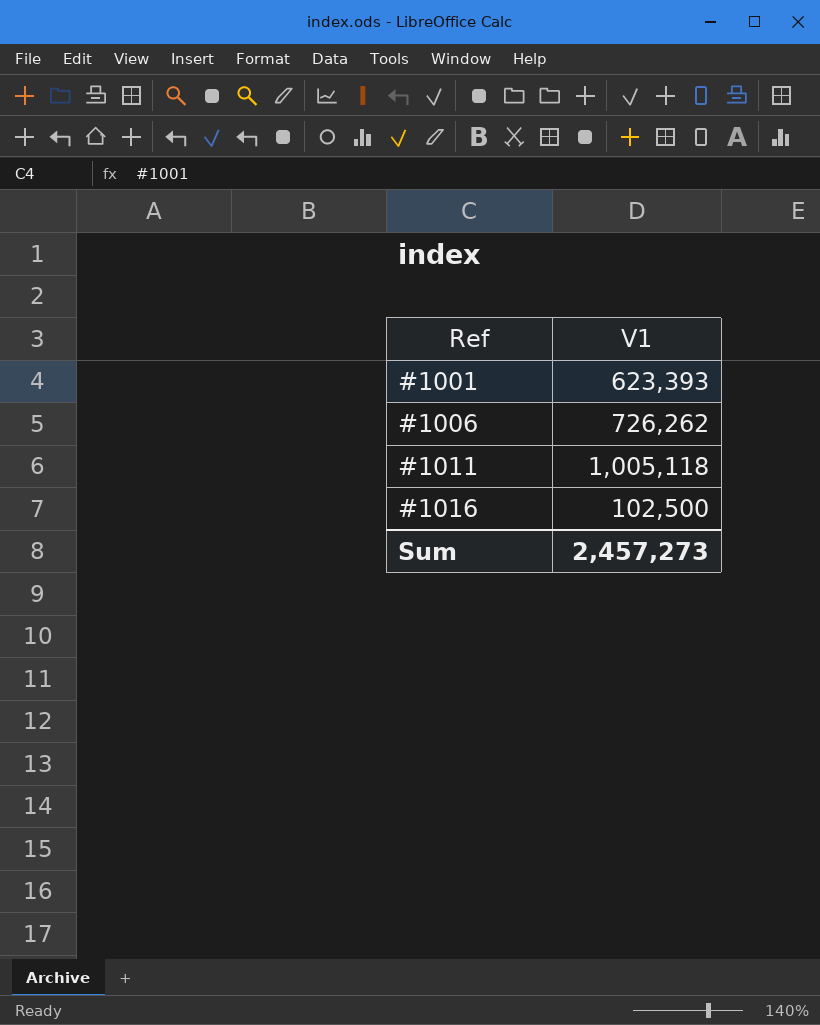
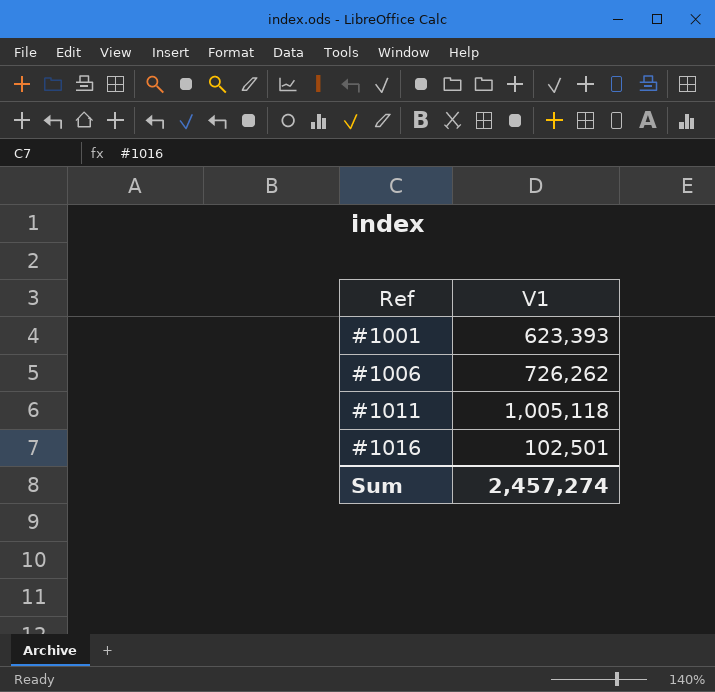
#1016 | V1: 102,500 -> 102,501
Sum | V1: 2,457,273 -> 2,457,274

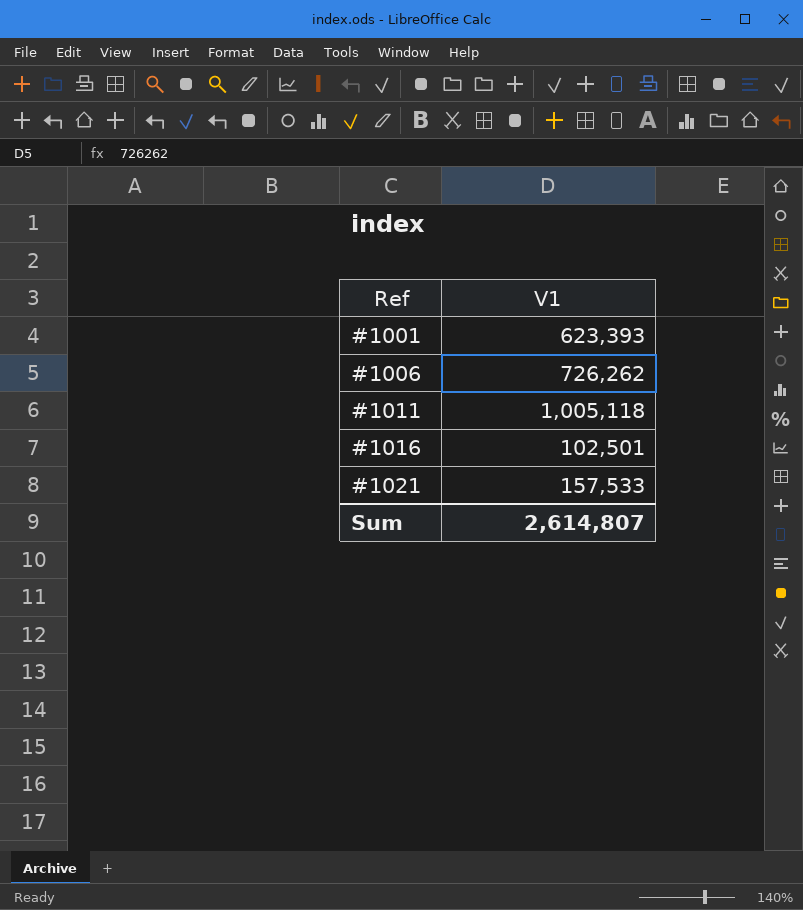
row #1021: none -> 157,533
Sum | V1: 2,457,274 -> 2,614,807

